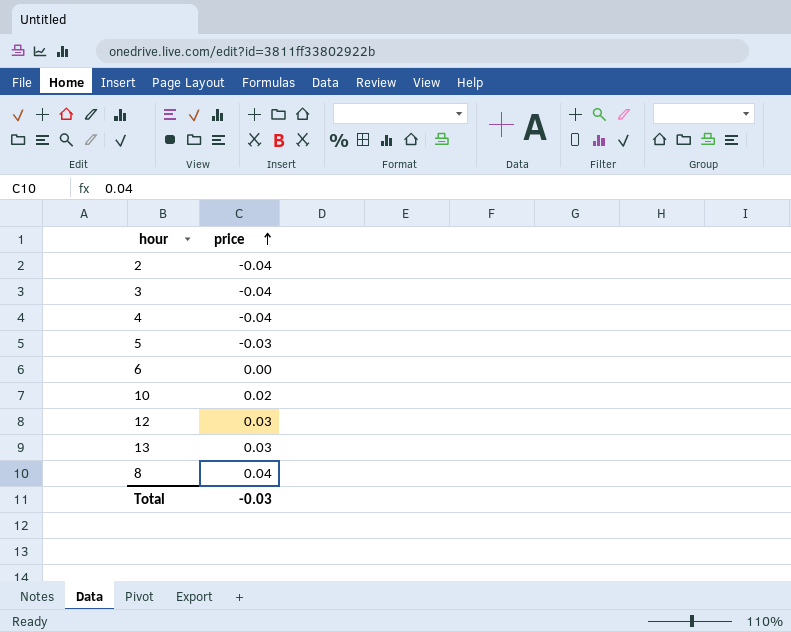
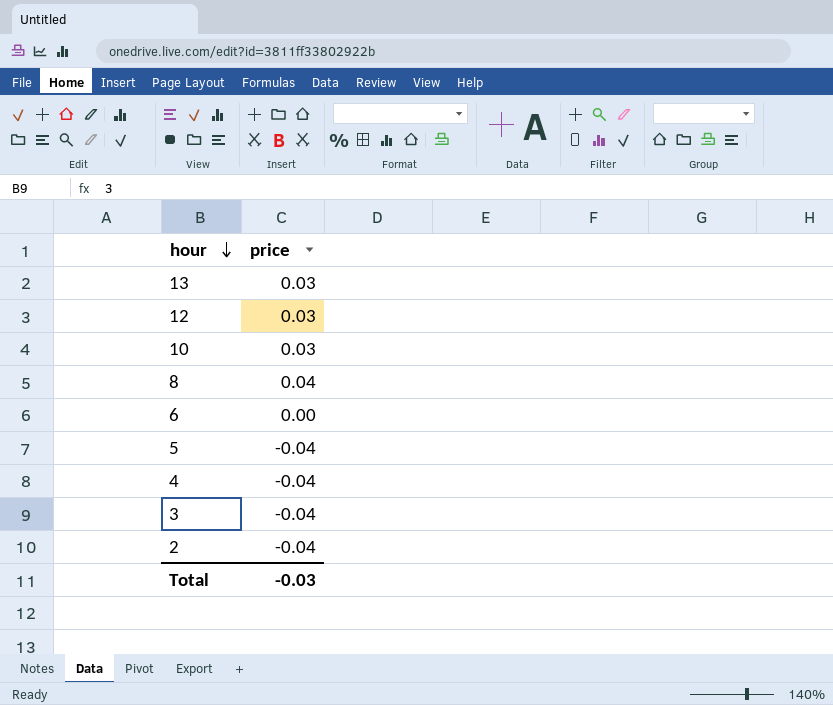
row order: price ascending -> hour descending
10 | price: 0.02 -> 0.03
5 | price: -0.03 -> -0.04

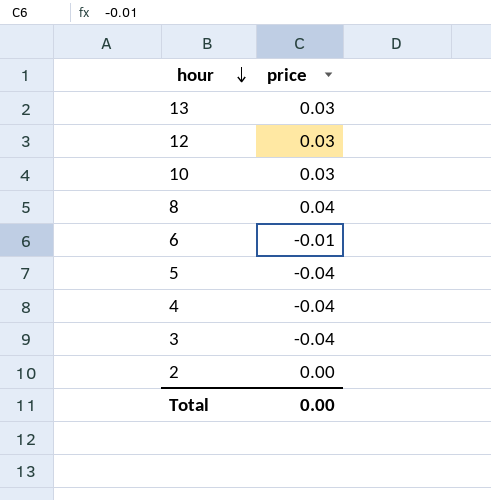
6 | price: 0.00 -> -0.01
2 | price: -0.04 -> 0.00
Total | price: -0.03 -> 0.00

